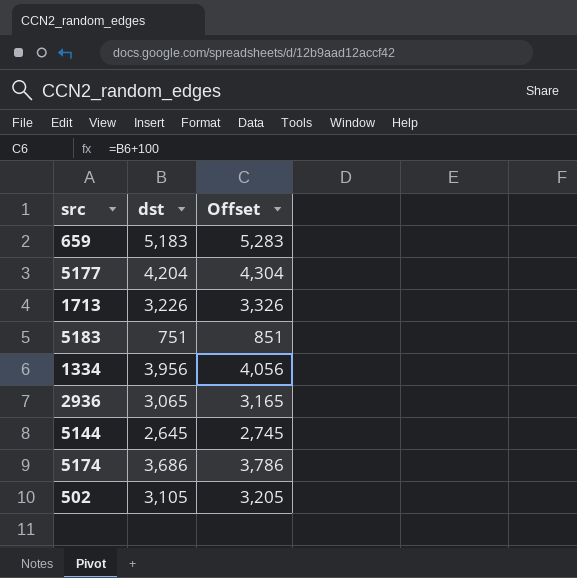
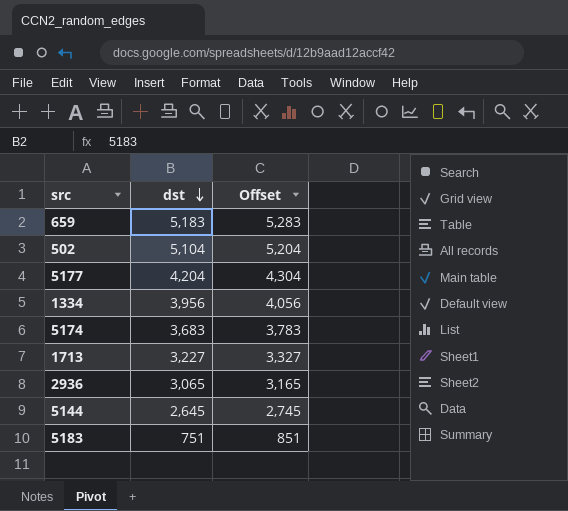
row order: none -> dst descending
502 | dst: 3,105 -> 5,104
502 | Offset: 3,205 -> 5,204
5174 | dst: 3,686 -> 3,683
5174 | Offset: 3,786 -> 3,783
1713 | dst: 3,226 -> 3,227
1713 | Offset: 3,326 -> 3,327

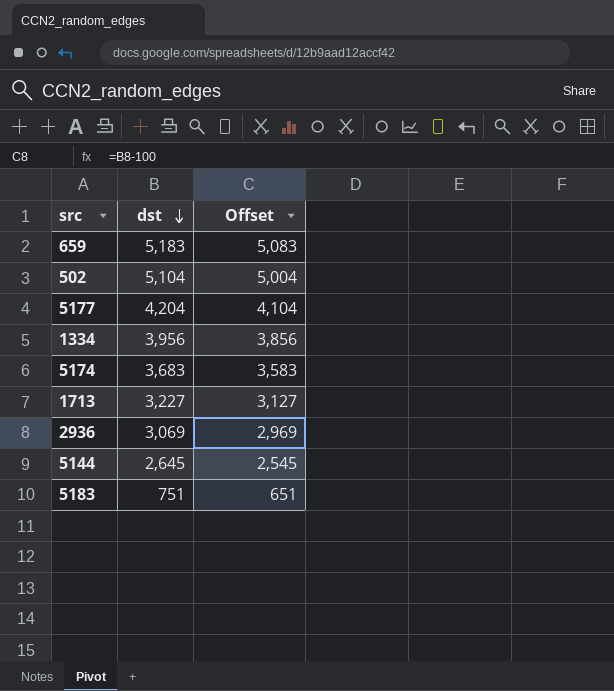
column Offset | formula: [dst] + 100 -> [dst] - 100
2936 | dst: 3,065 -> 3,069

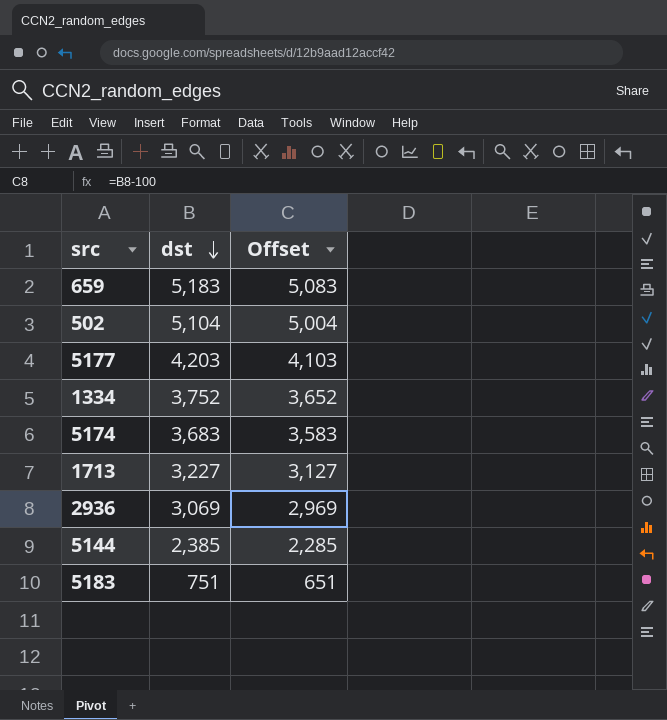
5177 | dst: 4,204 -> 4,203
5177 | Offset: 4,104 -> 4,103
1334 | dst: 3,956 -> 3,752
1334 | Offset: 3,856 -> 3,652
5144 | dst: 2,645 -> 2,385
5144 | Offset: 2,545 -> 2,285

